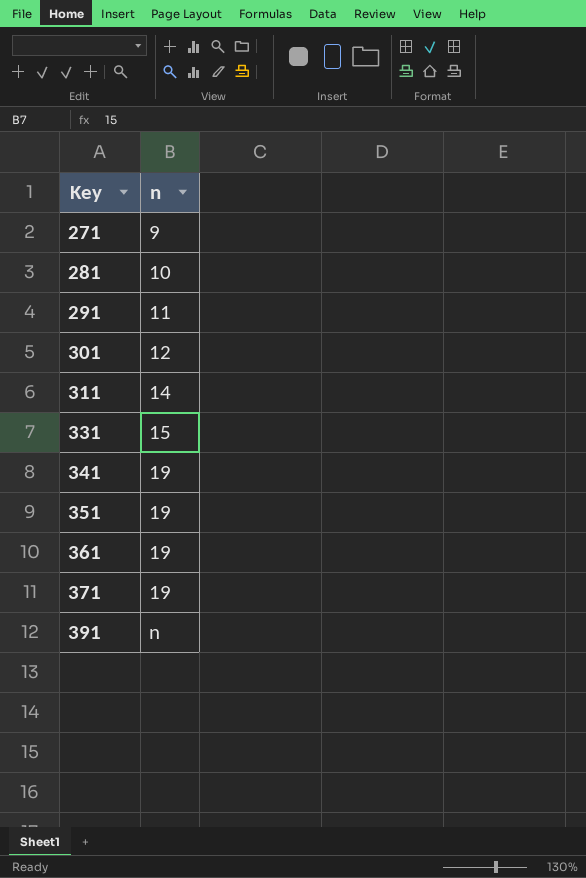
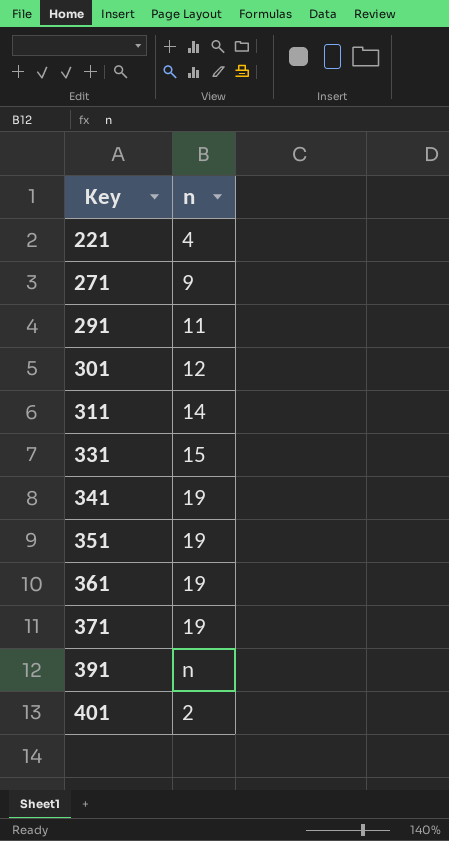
row 281: 10 -> none
row 221: none -> 4
row 401: none -> 2

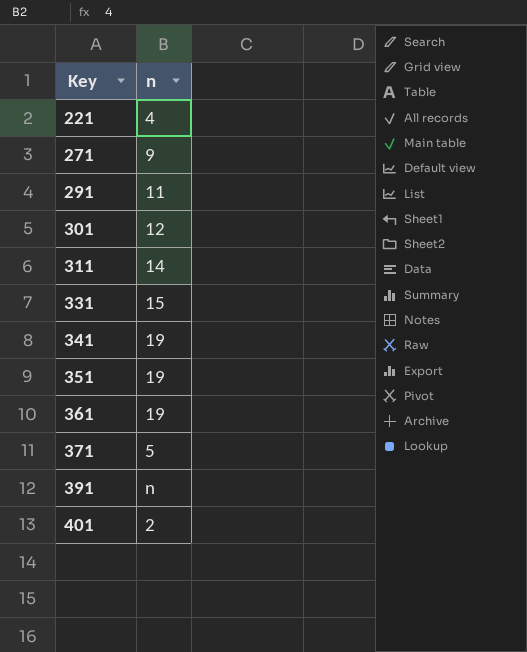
371 | n: 19 -> 5

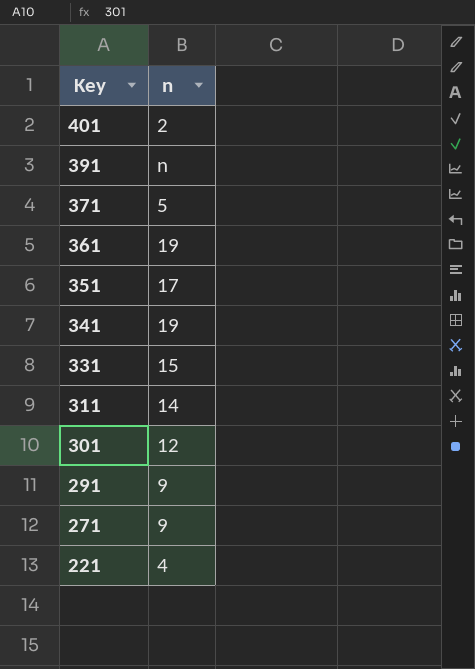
row order: Key ascending -> Key descending
351 | n: 19 -> 17
291 | n: 11 -> 9

